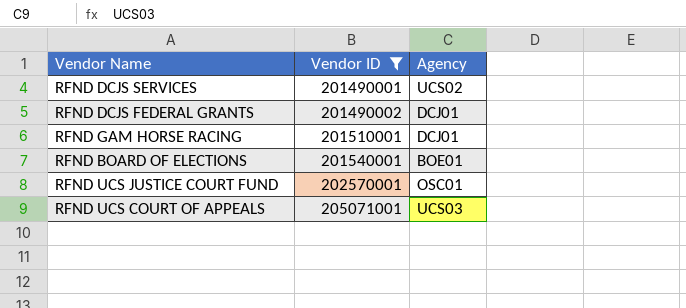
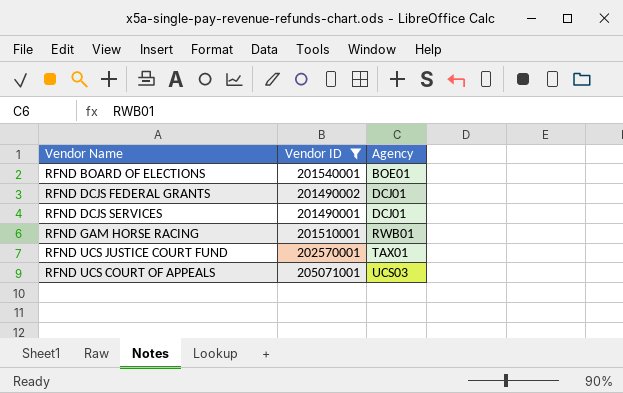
row order: Vendor ID ascending -> Agency ascending
RFND DCJS SERVICES | Agency: UCS02 -> DCJ01
RFND GAM HORSE RACING | Agency: DCJ01 -> RWB01
RFND UCS JUSTICE COURT FUND | Agency: OSC01 -> TAX01

